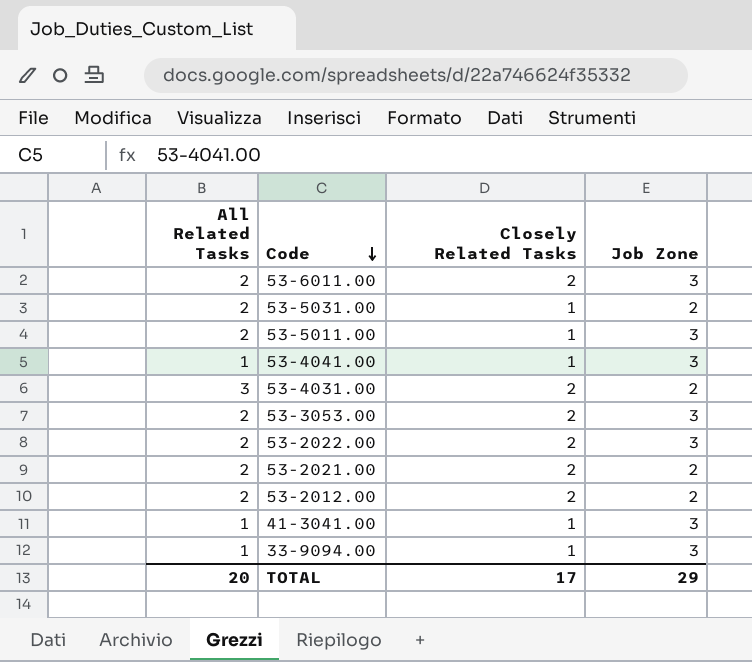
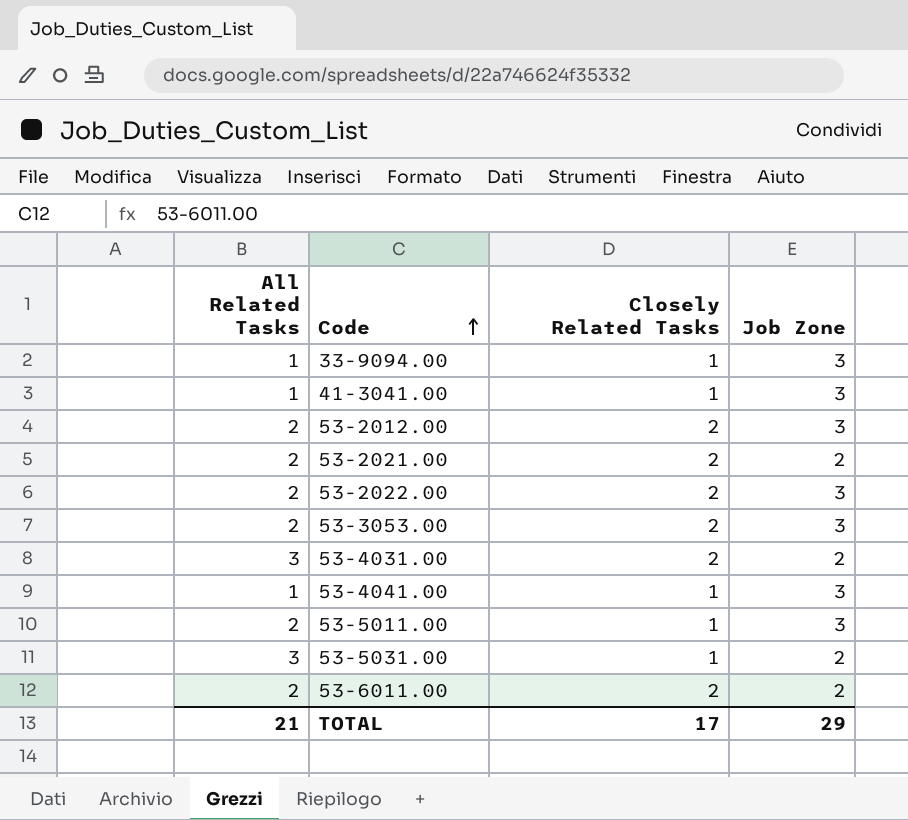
row order: Code descending -> Code ascending
53-2012.00 | Job Zone: 2 -> 3
53-5031.00 | All Related Tasks: 2 -> 3
53-6011.00 | Job Zone: 3 -> 2
TOTAL | All Related Tasks: 20 -> 21

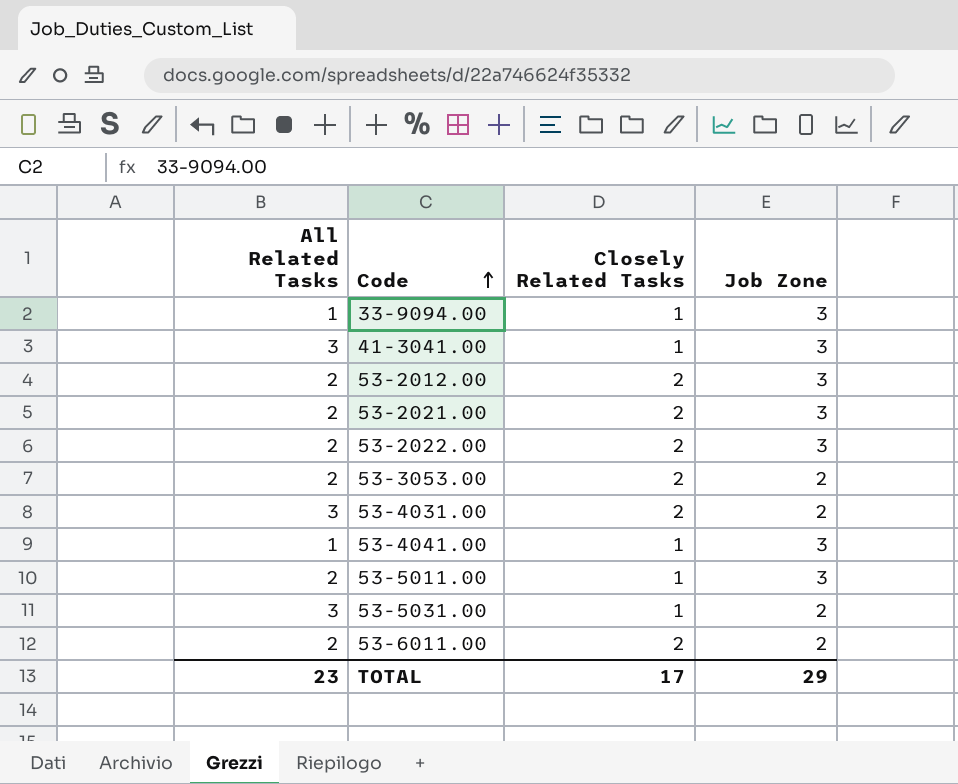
41-3041.00 | All Related Tasks: 1 -> 3
53-2021.00 | Job Zone: 2 -> 3
53-3053.00 | Job Zone: 3 -> 2
TOTAL | All Related Tasks: 21 -> 23

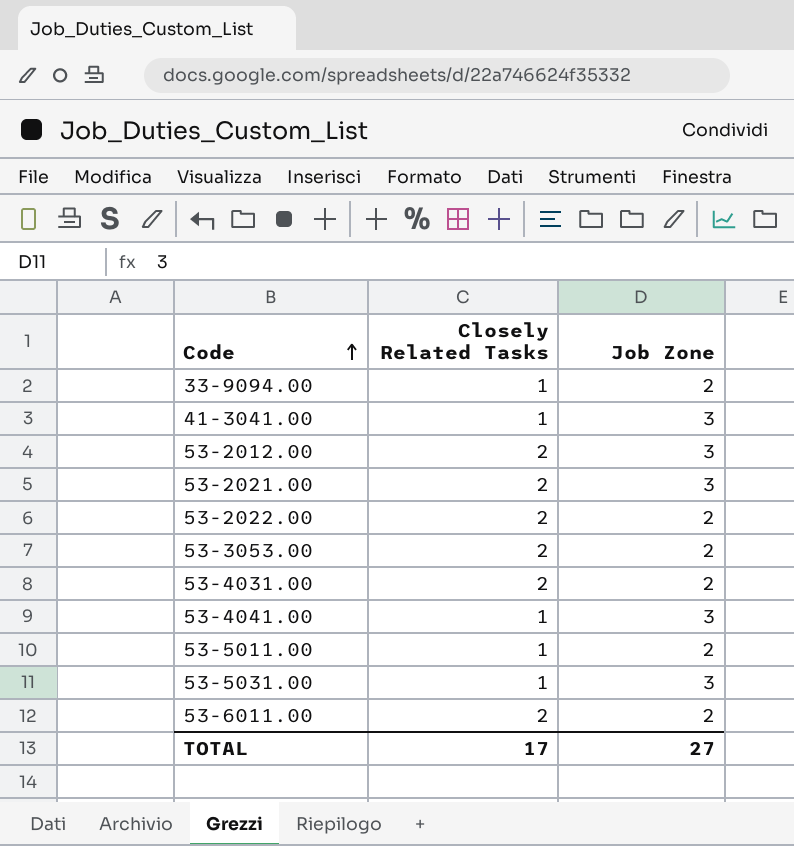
column All Related Tasks | position: 1 -> none
33-9094.00 | Job Zone: 3 -> 2
53-2022.00 | Job Zone: 3 -> 2
53-5011.00 | Job Zone: 3 -> 2
53-5031.00 | Job Zone: 2 -> 3
TOTAL | Job Zone: 29 -> 27

